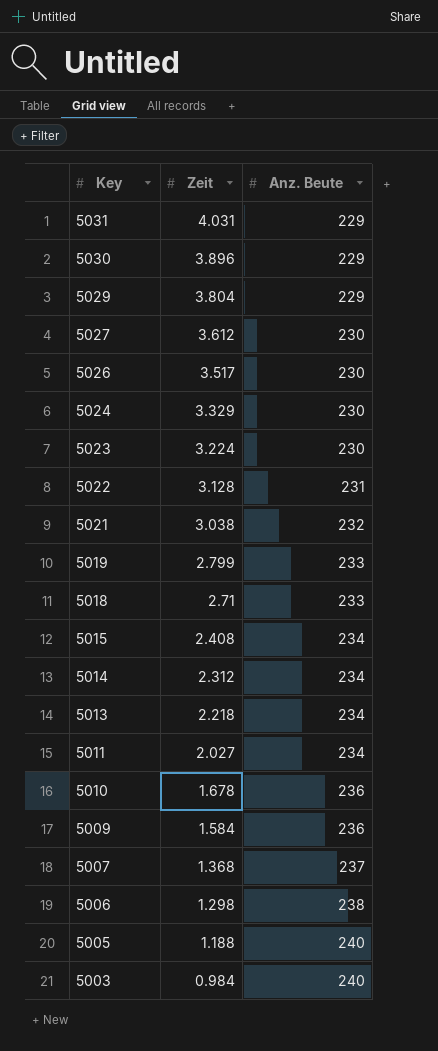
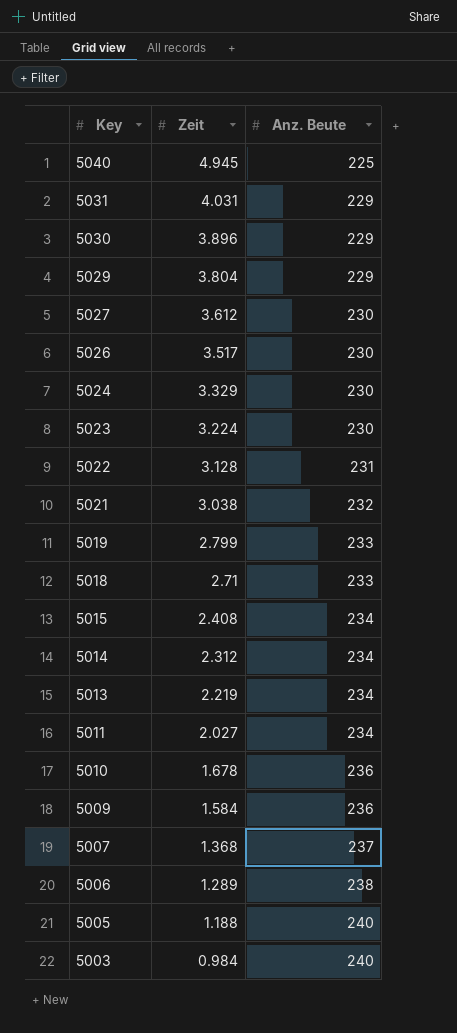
row 5040: none -> 4.945 | 225
5013 | Zeit: 2.218 -> 2.219
5006 | Zeit: 1.298 -> 1.289

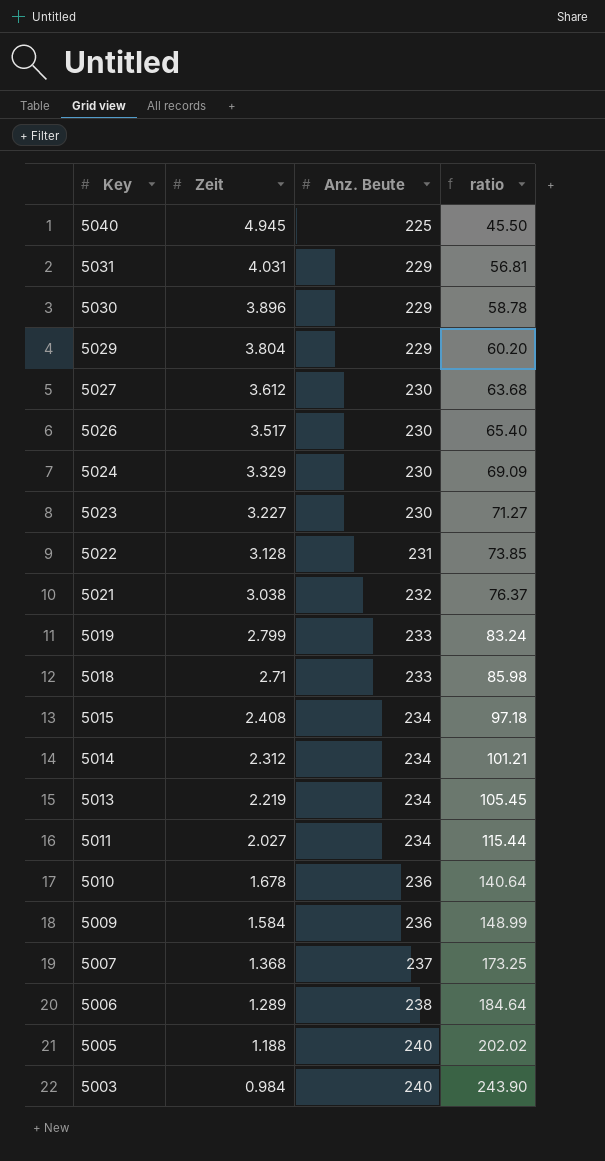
column ratio | formula: none -> [Anz. Beute] / [Zeit]
5023 | Zeit: 3.224 -> 3.227

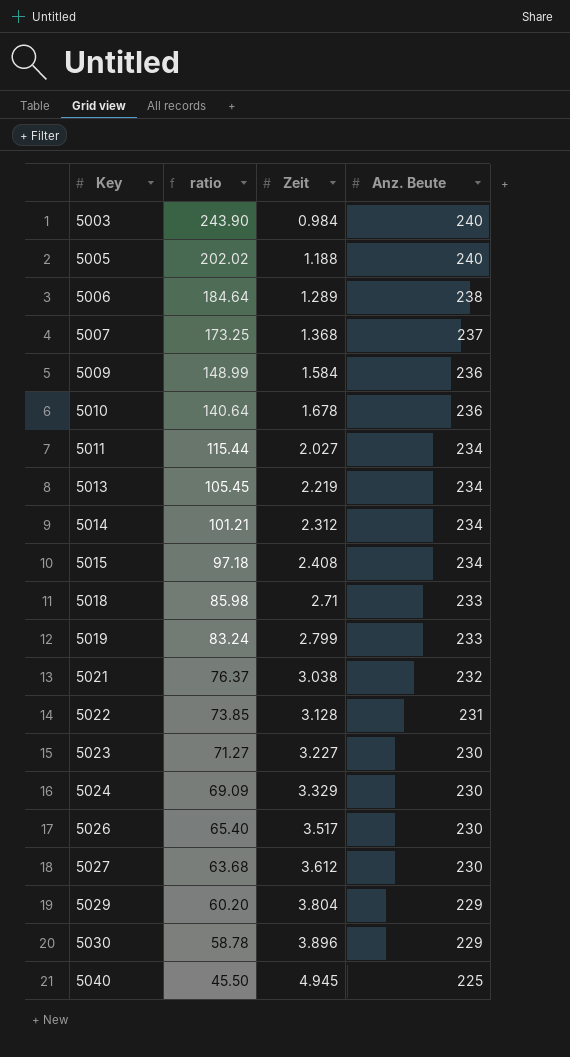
row order: Key descending -> Key ascending
column ratio | position: 4 -> 2
row 5031: 4.031 | 229 | 56.81 -> none

